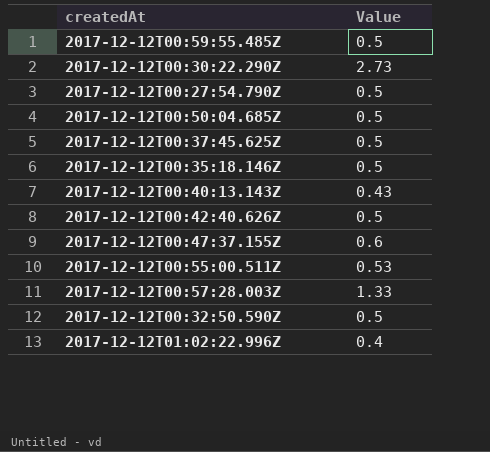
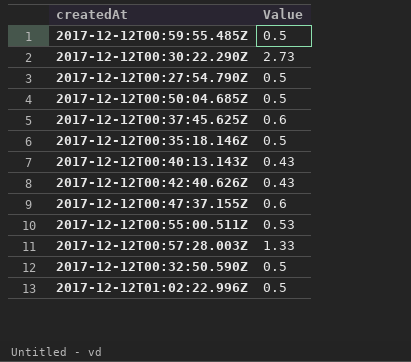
2017-12-12T00:37:45.625Z | Value: 0.5 -> 0.6
2017-12-12T00:42:40.626Z | Value: 0.5 -> 0.43
2017-12-12T01:02:22.996Z | Value: 0.4 -> 0.5

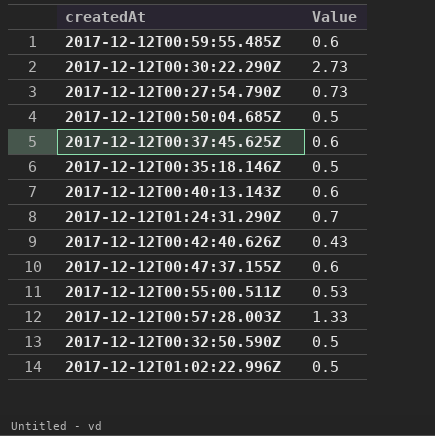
2017-12-12T00:59:55.485Z | Value: 0.5 -> 0.6
2017-12-12T00:27:54.790Z | Value: 0.5 -> 0.73
2017-12-12T00:40:13.143Z | Value: 0.43 -> 0.6
row 2017-12-12T01:24:31.290Z: none -> 0.7

